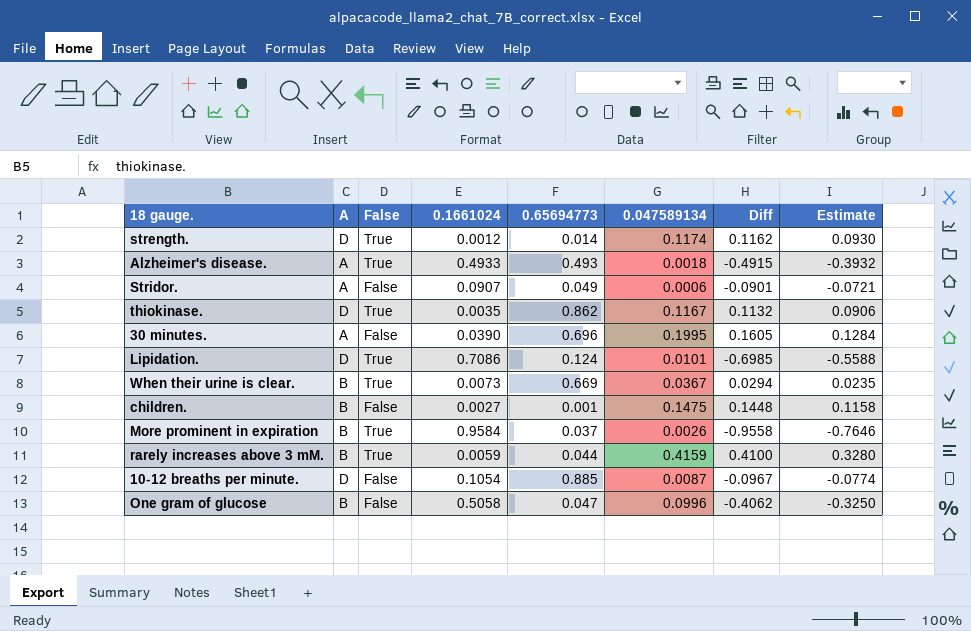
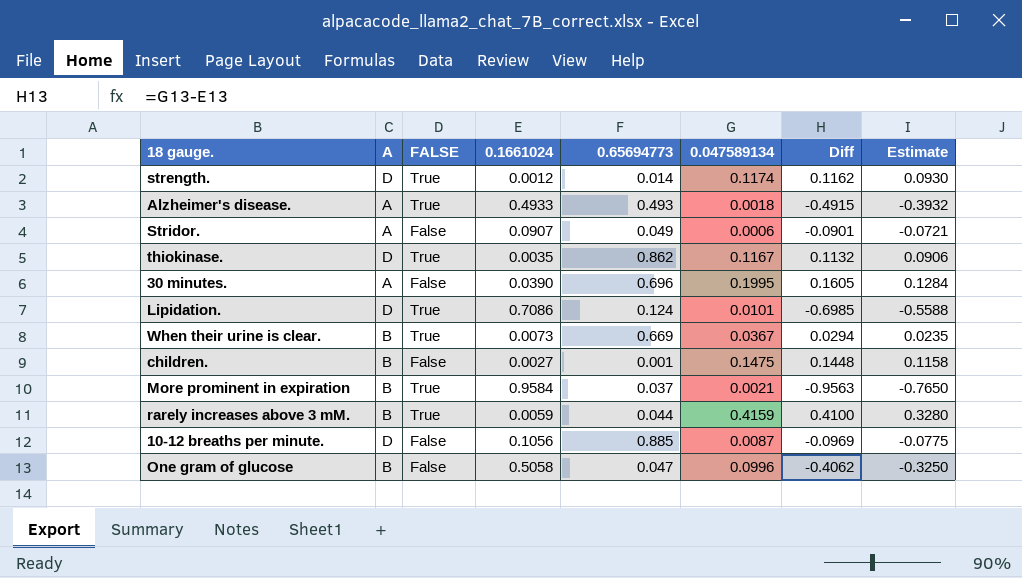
column name: False -> FALSE
More prominent in expiration | 0.047589134: 0.0026 -> 0.0021
More prominent in expiration | Diff: -0.9558 -> -0.9563
More prominent in expiration | Estimate: -0.7646 -> -0.7650
10-12 breaths per minute. | 0.1661024: 0.1054 -> 0.1056
10-12 breaths per minute. | Diff: -0.0967 -> -0.0969
10-12 breaths per minute. | Estimate: -0.0774 -> -0.0775

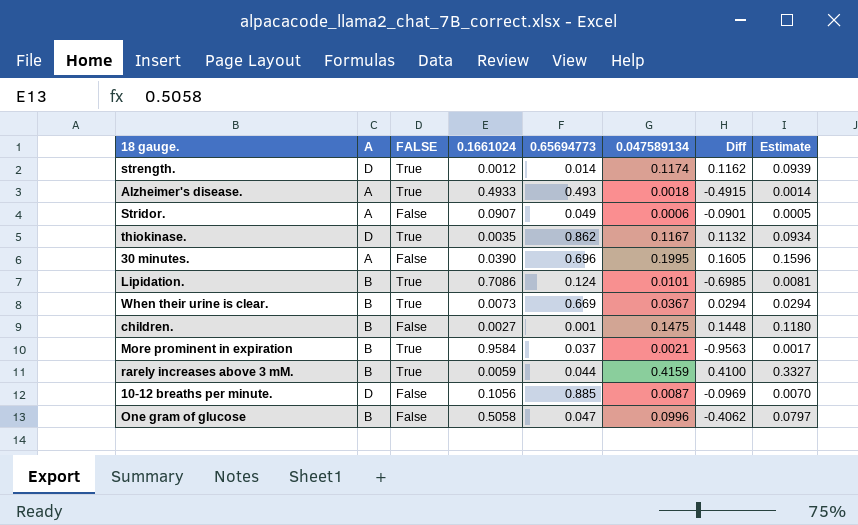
column Estimate | formula: [Diff] * 0.8 -> [0.047589134] * 0.8
Lipidation. | A: D -> B

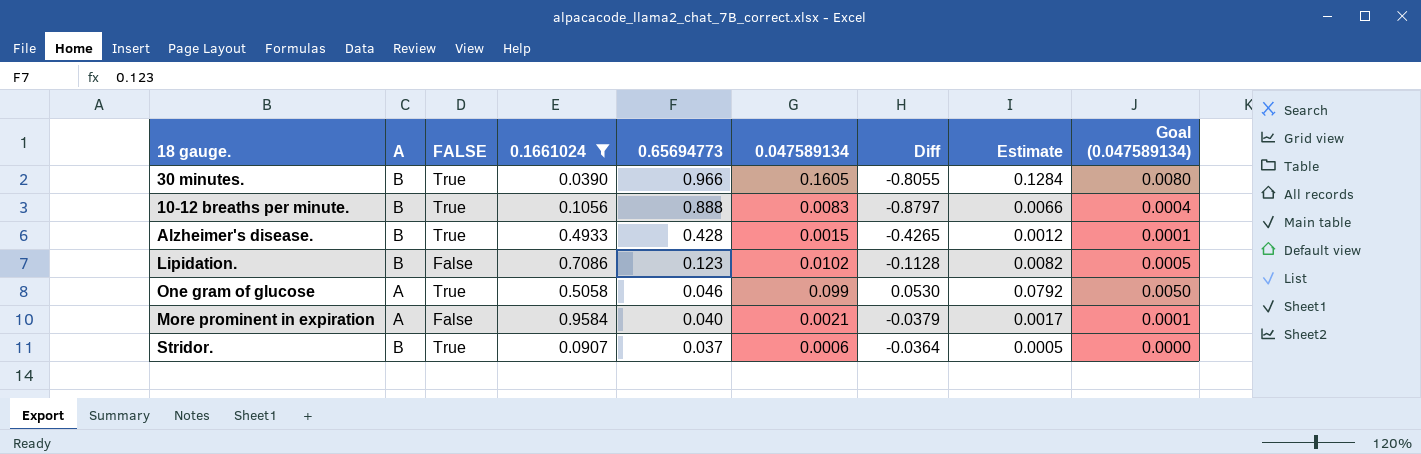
filter: none -> 0.1661024 >= 0.0390
row order: none -> 0.65694773 descending
column Diff | formula: [0.047589134] - [0.1661024] -> [0.047589134] - [0.65694773]
column Goal (0.047589134) | formula: none -> [0.047589134] * 0.05
30 minutes. | A: A -> B
30 minutes. | FALSE: False -> True
30 minutes. | 0.65694773: 0.696 -> 0.966
30 minutes. | 0.047589134: 0.1995 -> 0.1605
30 minutes. | Estimate: 0.1596 -> 0.1284
10-12 breaths per minute. | A: D -> B
10-12 breaths per minute. | FALSE: False -> True
10-12 breaths per minute. | 0.65694773: 0.885 -> 0.888
10-12 breaths per minute. | 0.047589134: 0.0087 -> 0.0083
10-12 breaths per minute. | Estimate: 0.0070 -> 0.0066
Alzheimer's disease. | A: A -> B
Alzheimer's disease. | 0.65694773: 0.493 -> 0.428
Alzheimer's disease. | 0.047589134: 0.0018 -> 0.0015
Alzheimer's disease. | Estimate: 0.0014 -> 0.0012
Lipidation. | FALSE: True -> False
Lipidation. | 0.65694773: 0.124 -> 0.123
Lipidation. | 0.047589134: 0.0101 -> 0.0102
Lipidation. | Estimate: 0.0081 -> 0.0082
One gram of glucose | A: B -> A
One gram of glucose | FALSE: False -> True
One gram of glucose | 0.65694773: 0.047 -> 0.046
One gram of glucose | 0.047589134: 0.0996 -> 0.099
One gram of glucose | Estimate: 0.0797 -> 0.0792
More prominent in expiration | A: B -> A
More prominent in expiration | FALSE: True -> False
More prominent in expiration | 0.65694773: 0.037 -> 0.040
Stridor. | A: A -> B
Stridor. | FALSE: False -> True
Stridor. | 0.65694773: 0.049 -> 0.037

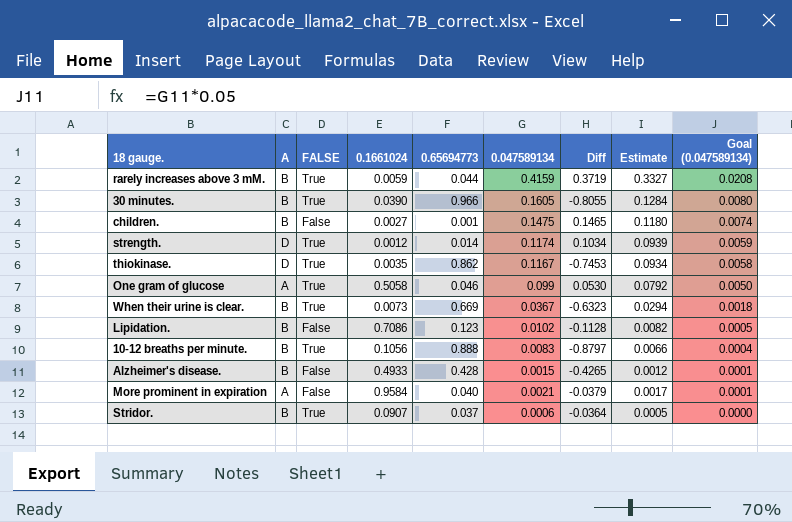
filter: 0.1661024 >= 0.0390 -> none
row order: 0.65694773 descending -> Goal (0.047589134) descending
Alzheimer's disease. | FALSE: True -> False

